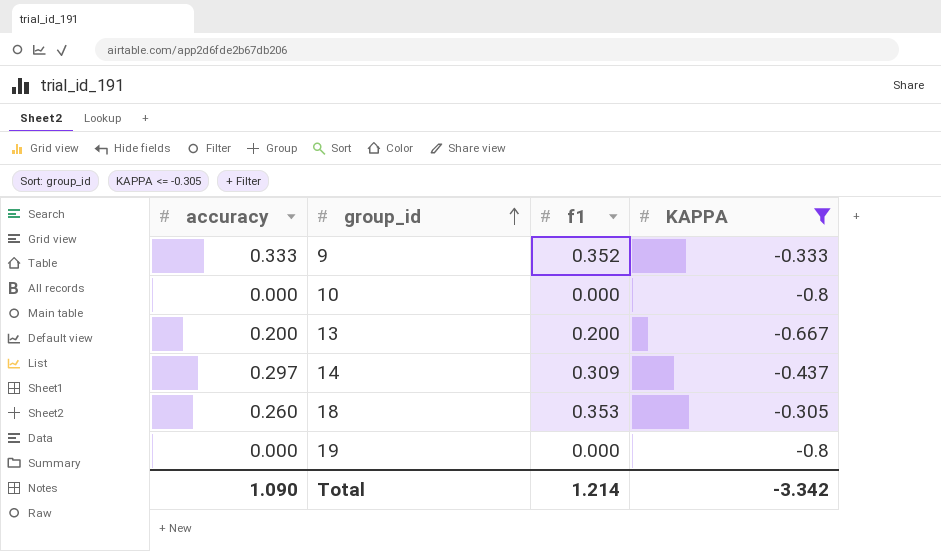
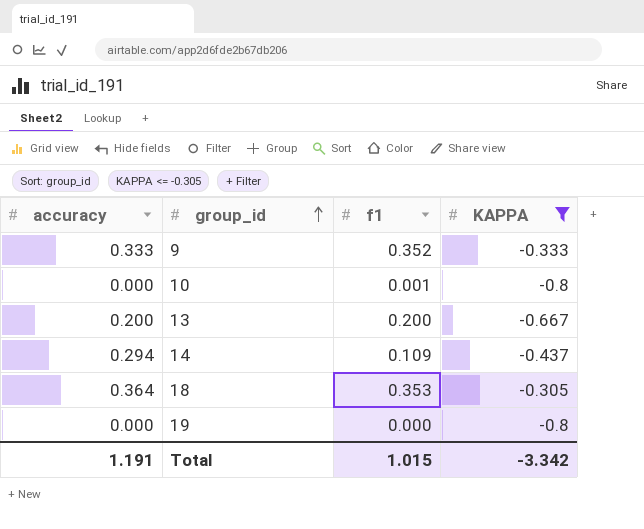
10 | f1: 0.000 -> 0.001
14 | accuracy: 0.297 -> 0.294
14 | f1: 0.309 -> 0.109
18 | accuracy: 0.260 -> 0.364
Total | accuracy: 1.090 -> 1.191
Total | f1: 1.214 -> 1.015

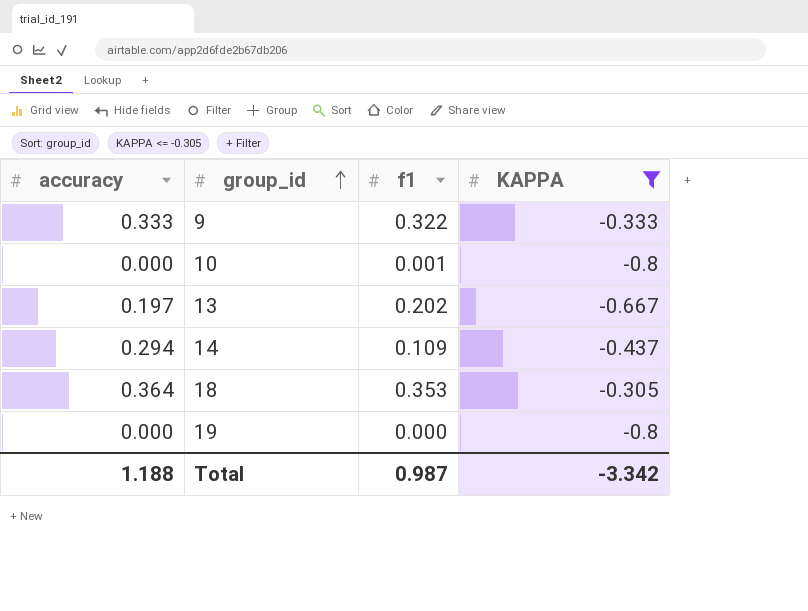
9 | f1: 0.352 -> 0.322
13 | accuracy: 0.200 -> 0.197
13 | f1: 0.200 -> 0.202
Total | accuracy: 1.191 -> 1.188
Total | f1: 1.015 -> 0.987

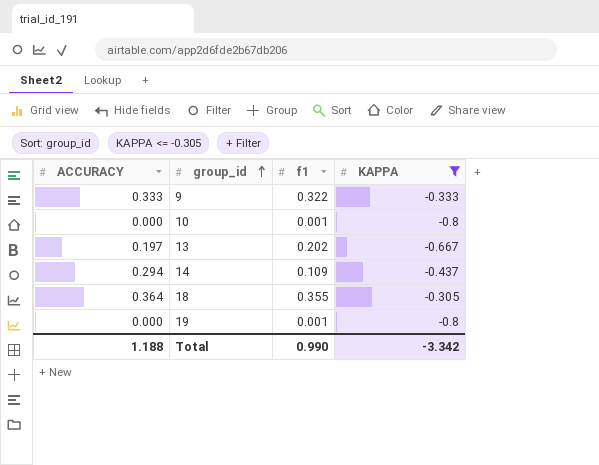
column name: accuracy -> ACCURACY
18 | f1: 0.353 -> 0.355
19 | f1: 0.000 -> 0.001
Total | f1: 0.987 -> 0.990

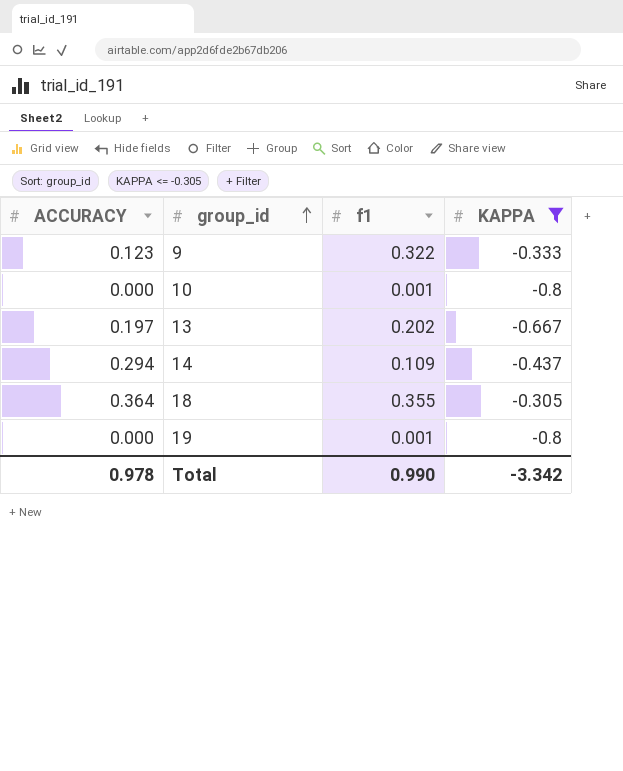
9 | ACCURACY: 0.333 -> 0.123
Total | ACCURACY: 1.188 -> 0.978

